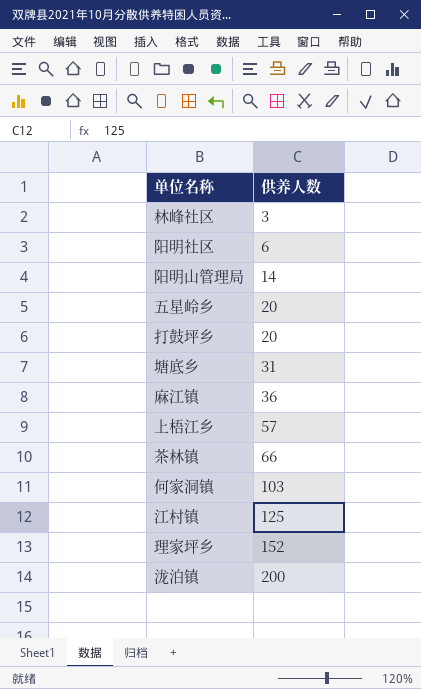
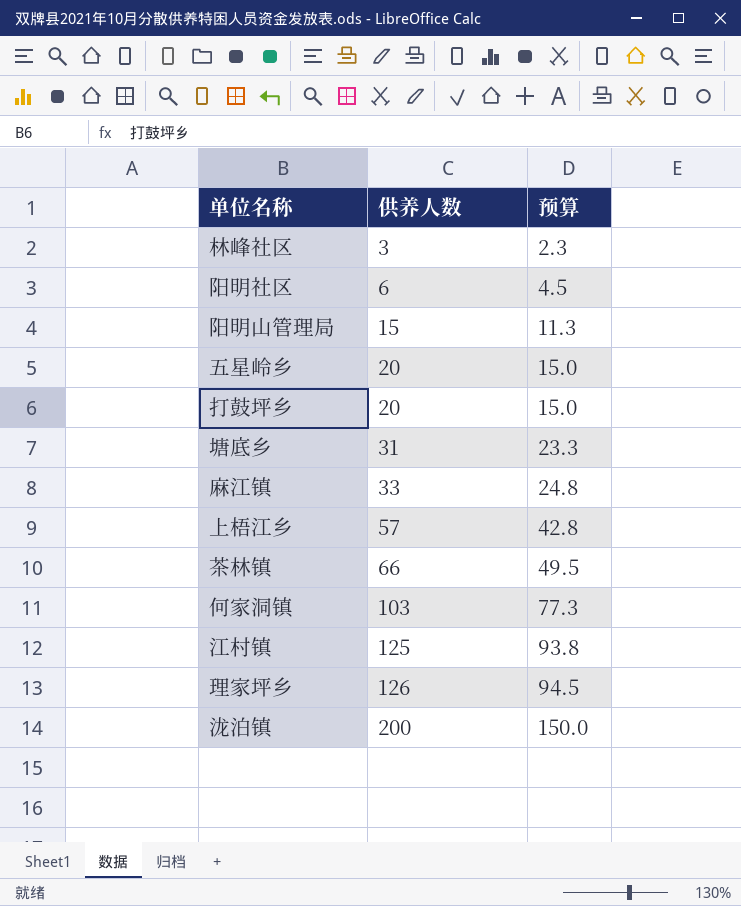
column 预算 | formula: none -> [供养人数] * 0.75
阳明山管理局 | 供养人数: 14 -> 15
麻江镇 | 供养人数: 36 -> 33
理家坪乡 | 供养人数: 152 -> 126

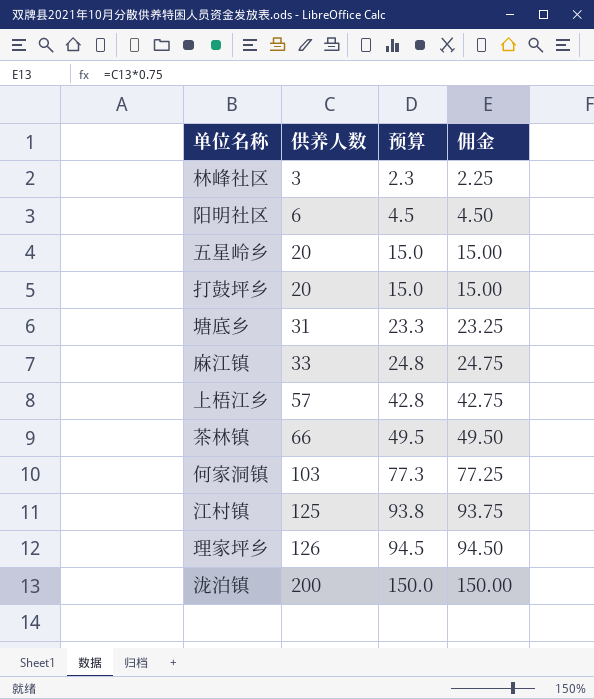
column 佣金 | formula: none -> [供养人数] * 0.75
row 阳明山管理局: 15 | 11.3 -> none

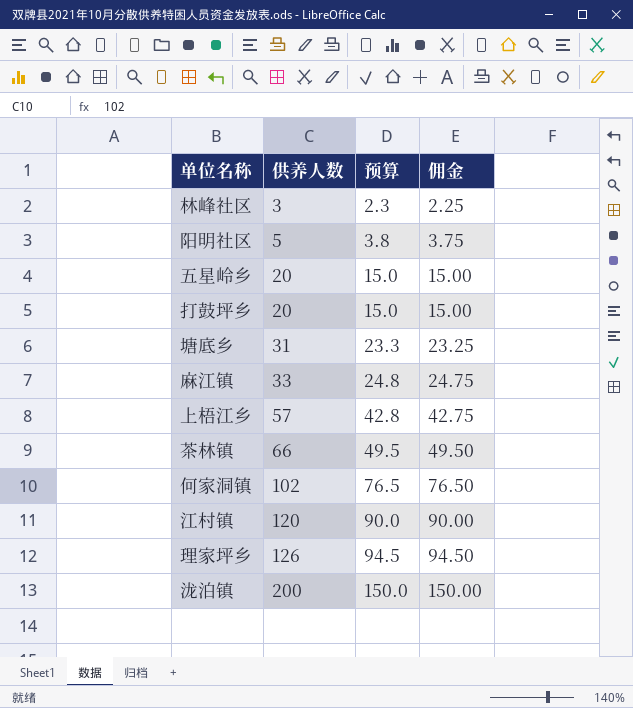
阳明社区 | 供养人数: 6 -> 5
阳明社区 | 预算: 4.5 -> 3.8
阳明社区 | 佣金: 4.50 -> 3.75
何家洞镇 | 供养人数: 103 -> 102
何家洞镇 | 预算: 77.3 -> 76.5
何家洞镇 | 佣金: 77.25 -> 76.50
江村镇 | 供养人数: 125 -> 120
江村镇 | 预算: 93.8 -> 90.0
江村镇 | 佣金: 93.75 -> 90.00

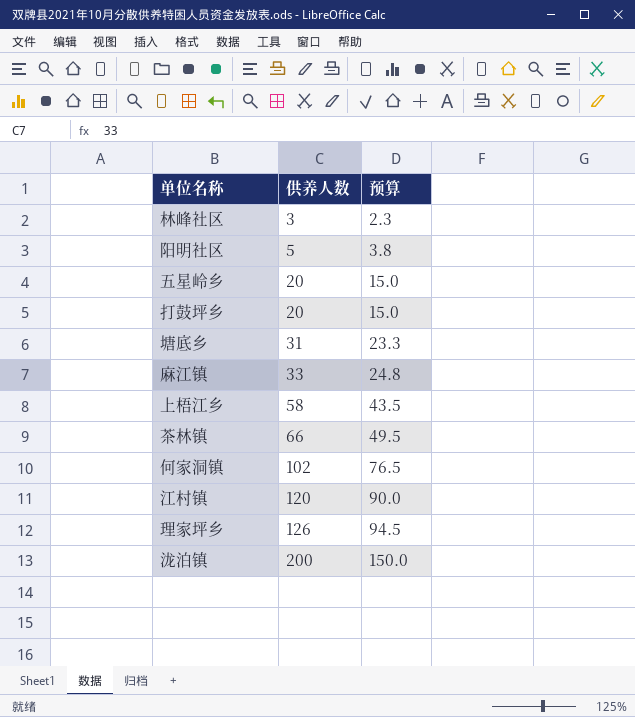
column 佣金 | formula: [供养人数] * 0.75 -> none
上梧江乡 | 供养人数: 57 -> 58
上梧江乡 | 预算: 42.8 -> 43.5

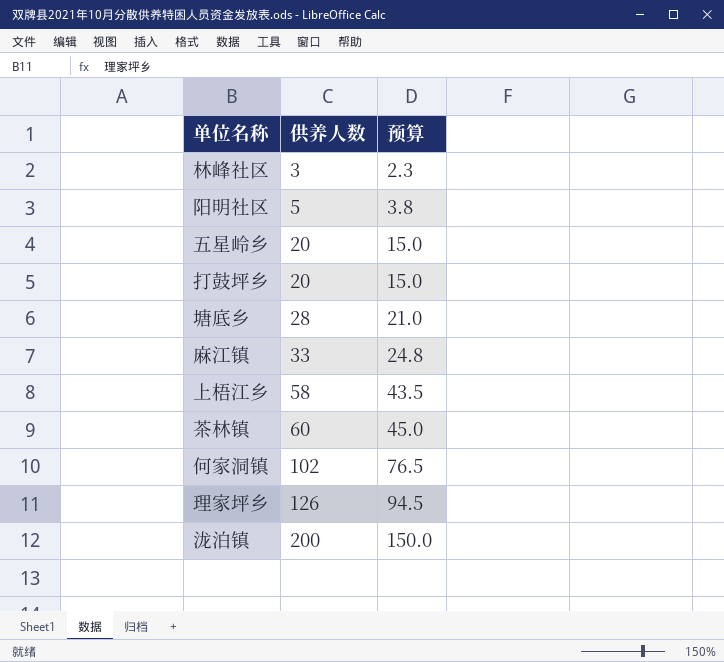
row 江村镇: 120 | 90.0 -> none
塘底乡 | 供养人数: 31 -> 28
塘底乡 | 预算: 23.3 -> 21.0
茶林镇 | 供养人数: 66 -> 60
茶林镇 | 预算: 49.5 -> 45.0

